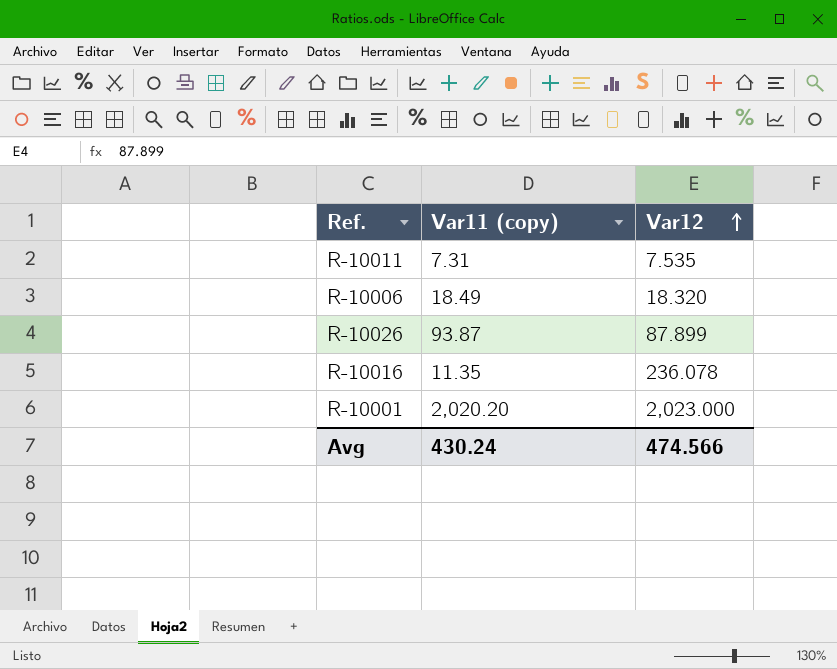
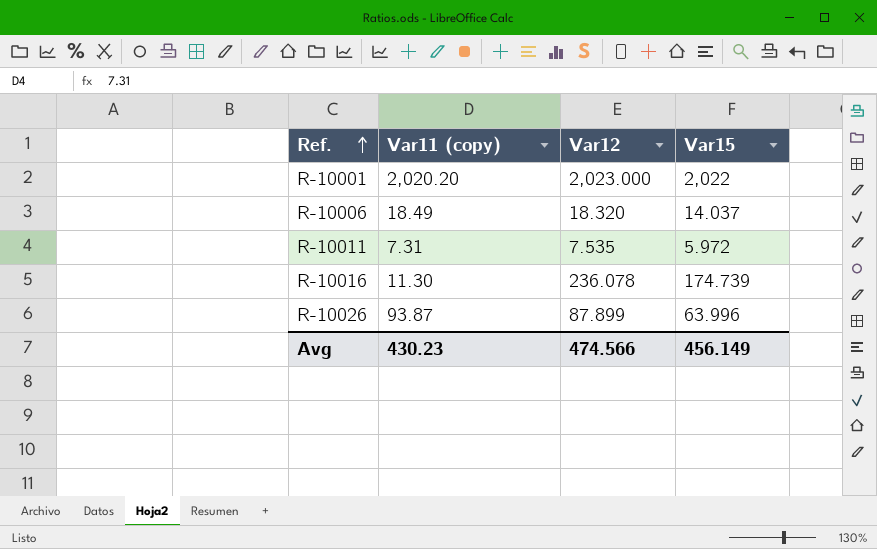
row order: Var12 ascending -> Ref. ascending
column Var15 | position: none -> 4
R-10016 | Var11 (copy): 11.35 -> 11.30
Avg | Var11 (copy): 430.24 -> 430.23

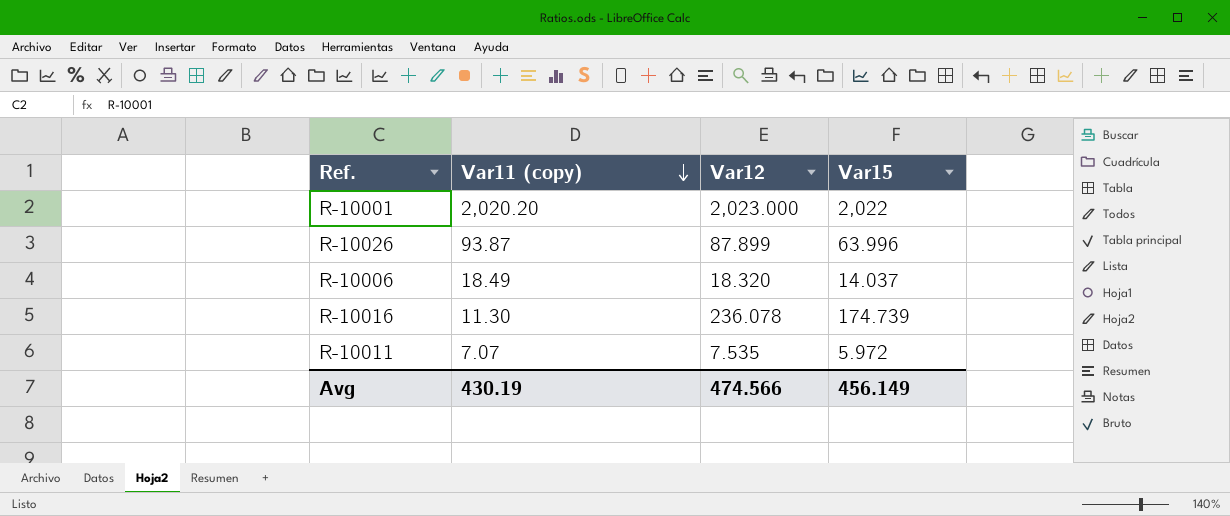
row order: Ref. ascending -> Var11 (copy) descending
R-10011 | Var11 (copy): 7.31 -> 7.07
Avg | Var11 (copy): 430.23 -> 430.19

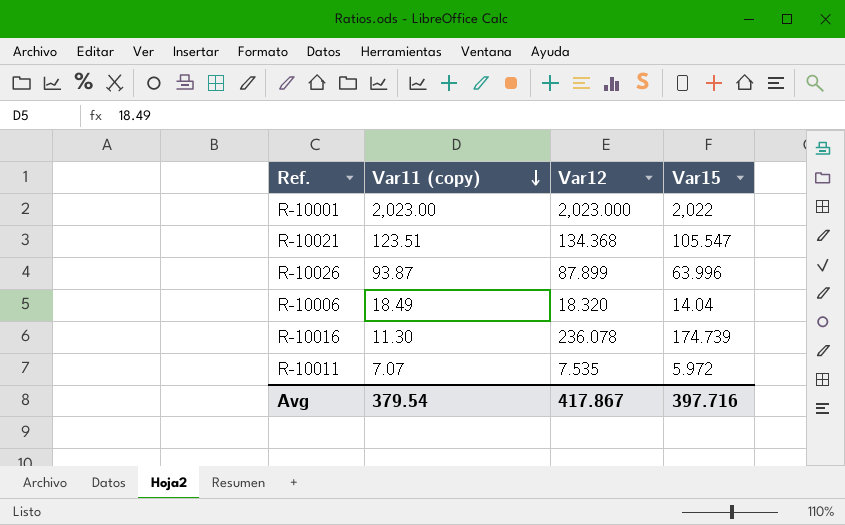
R-10001 | Var11 (copy): 2,020.20 -> 2,023.00
row R-10021: none -> 123.51 | 134.368 | 105.547
R-10006 | Var15: 14.037 -> 14.04
Avg | Var11 (copy): 430.19 -> 379.54
Avg | Var12: 474.566 -> 417.867
Avg | Var15: 456.149 -> 397.716

